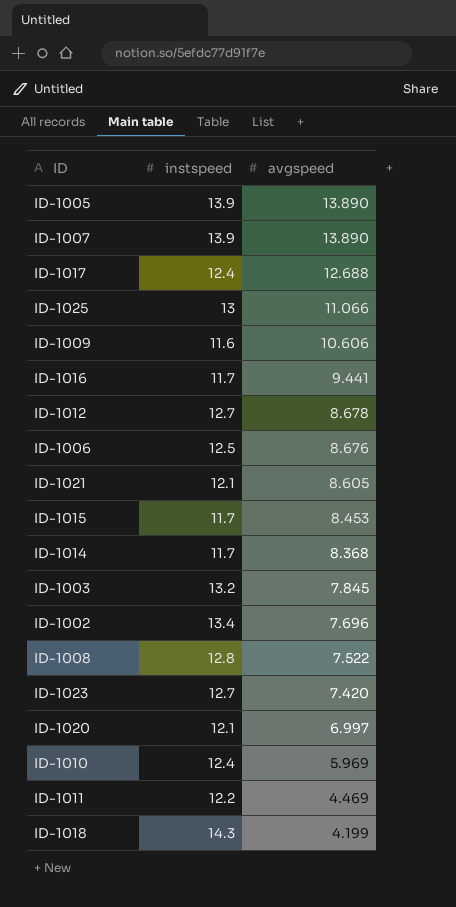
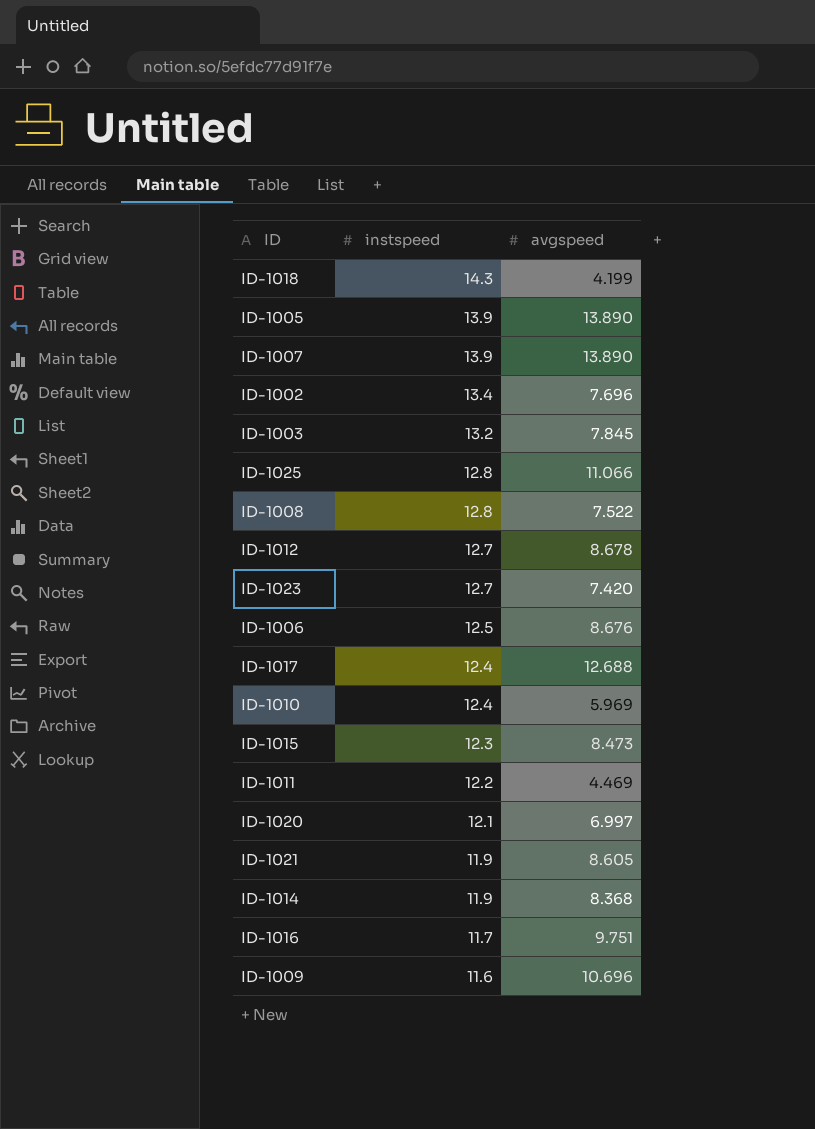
row order: avgspeed descending -> instspeed descending
ID-1025 | instspeed: 13 -> 12.8
ID-1015 | instspeed: 11.7 -> 12.3
ID-1015 | avgspeed: 8.453 -> 8.473
ID-1021 | instspeed: 12.1 -> 11.9
ID-1014 | instspeed: 11.7 -> 11.9
ID-1016 | avgspeed: 9.441 -> 9.751
ID-1009 | avgspeed: 10.606 -> 10.696

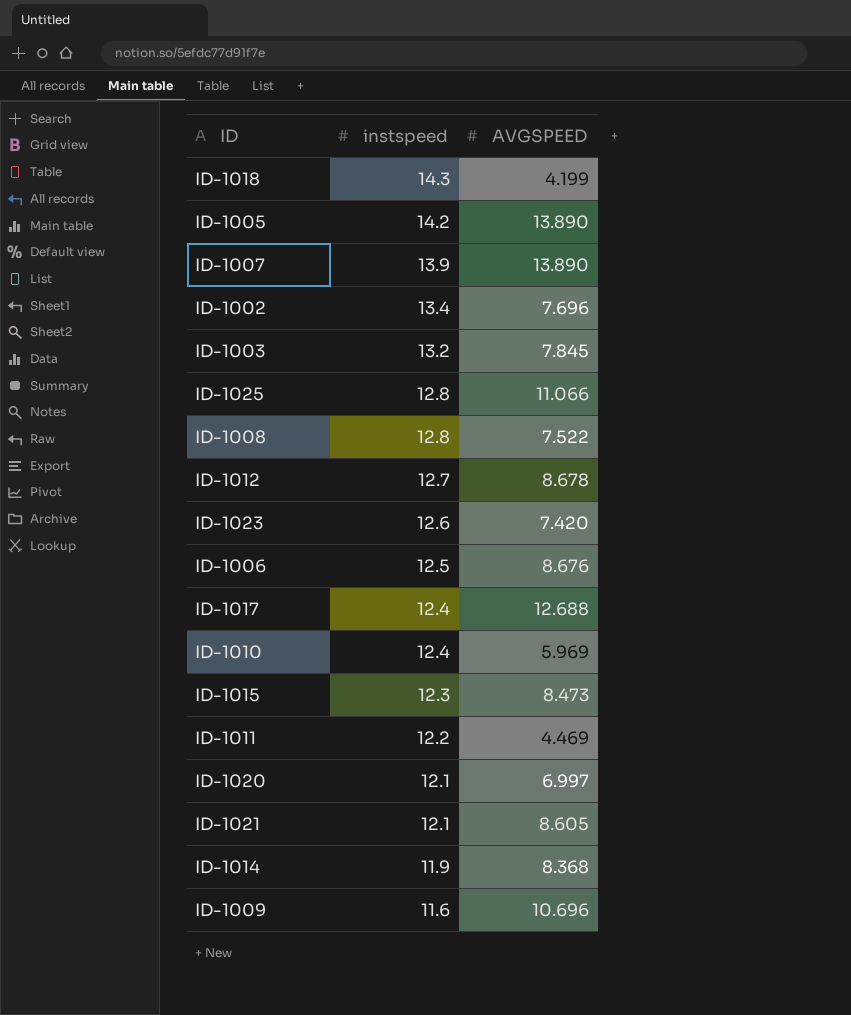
column name: avgspeed -> AVGSPEED
row ID-1016: 11.7 | 9.751 -> none
ID-1005 | instspeed: 13.9 -> 14.2
ID-1023 | instspeed: 12.7 -> 12.6
ID-1021 | instspeed: 11.9 -> 12.1

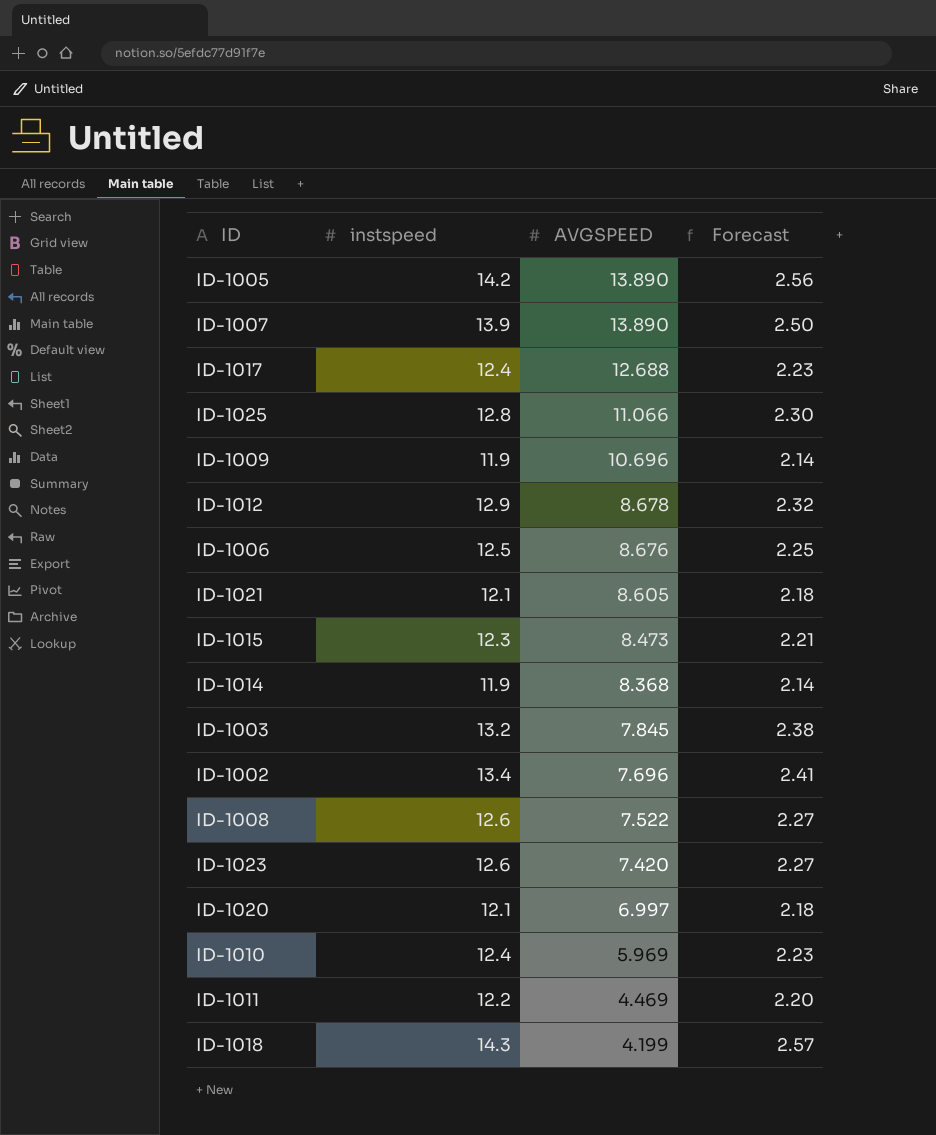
row order: instspeed descending -> AVGSPEED descending
column Forecast | formula: none -> [instspeed] * 0.18
ID-1009 | instspeed: 11.6 -> 11.9
ID-1012 | instspeed: 12.7 -> 12.9
ID-1008 | instspeed: 12.8 -> 12.6

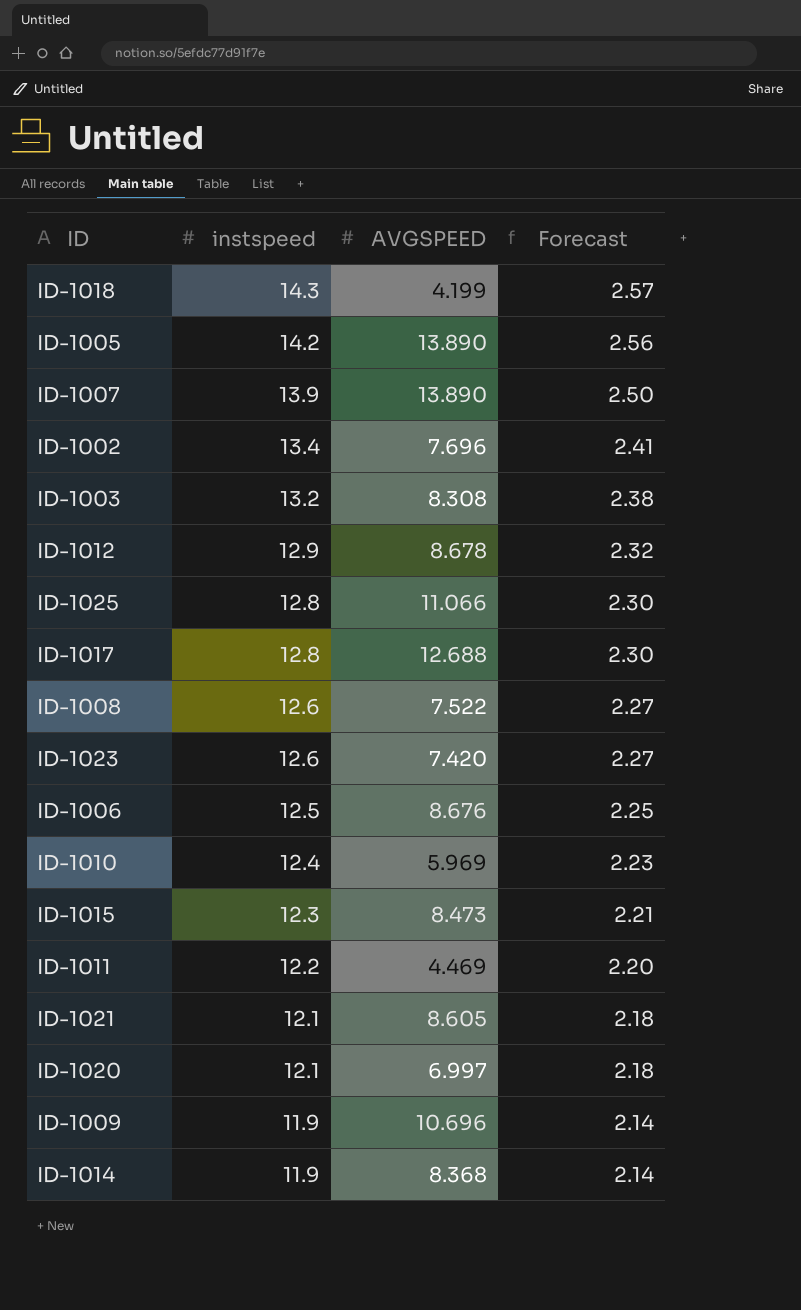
row order: AVGSPEED descending -> instspeed descending
ID-1003 | AVGSPEED: 7.845 -> 8.308
ID-1017 | instspeed: 12.4 -> 12.8
ID-1017 | Forecast: 2.23 -> 2.30

